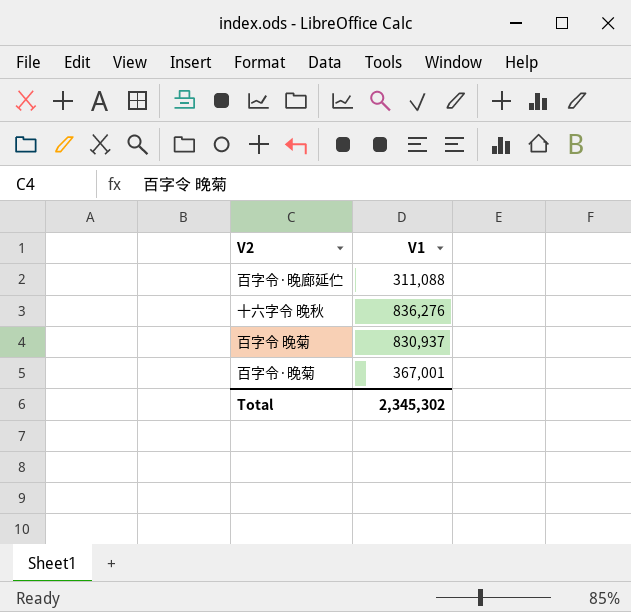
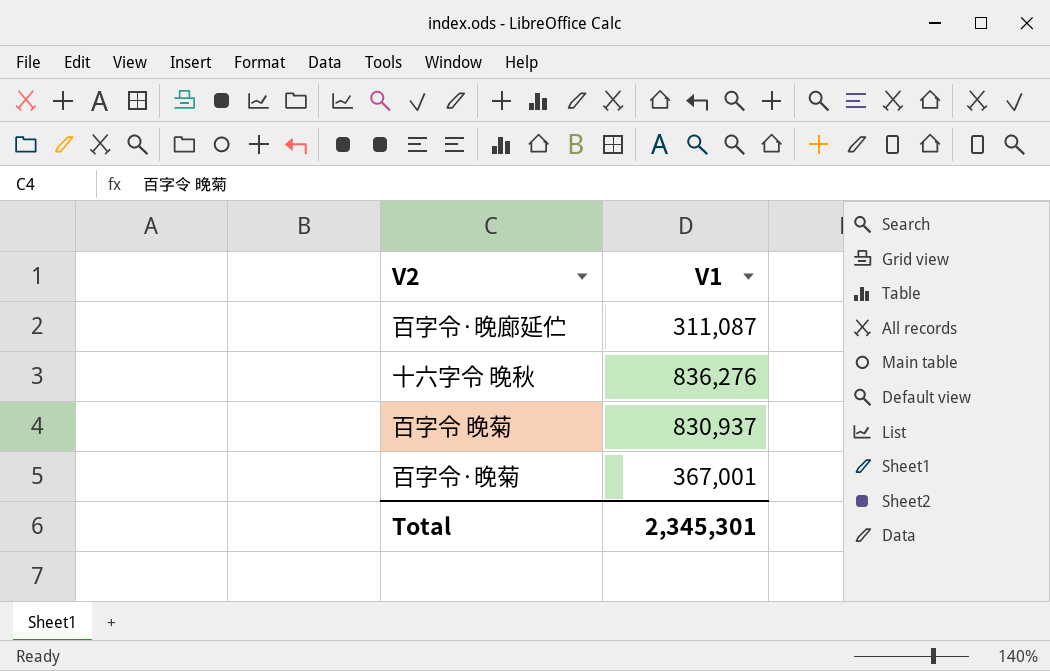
百字令·晚廊延伫 | V1: 311,088 -> 311,087
Total | V1: 2,345,302 -> 2,345,301

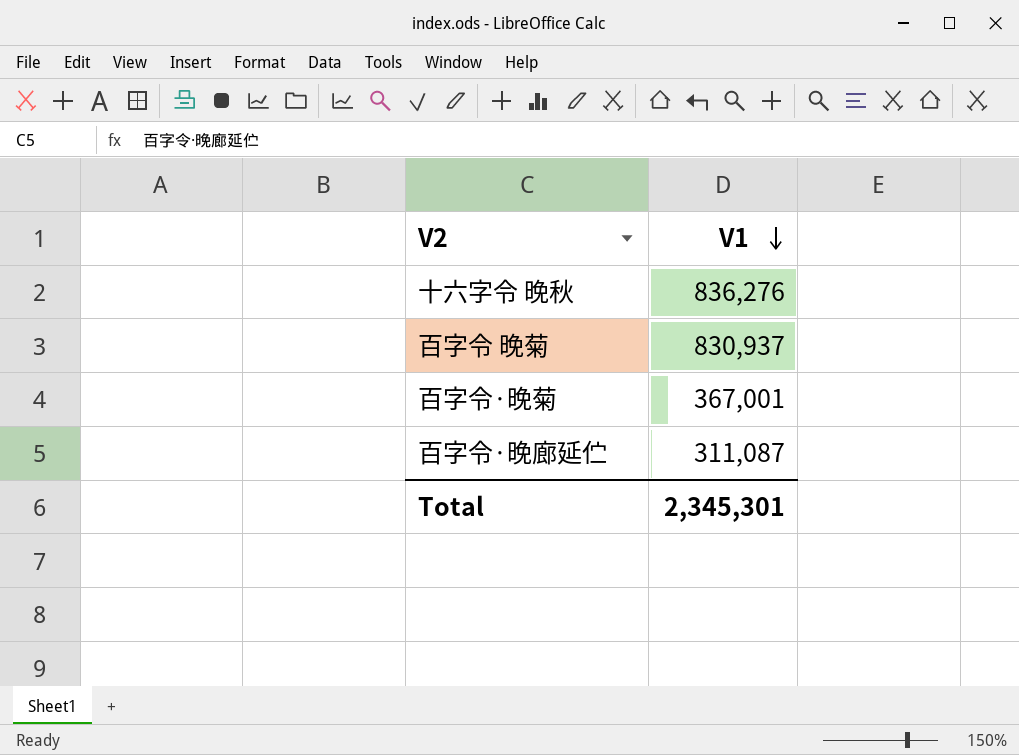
row order: none -> V1 descending

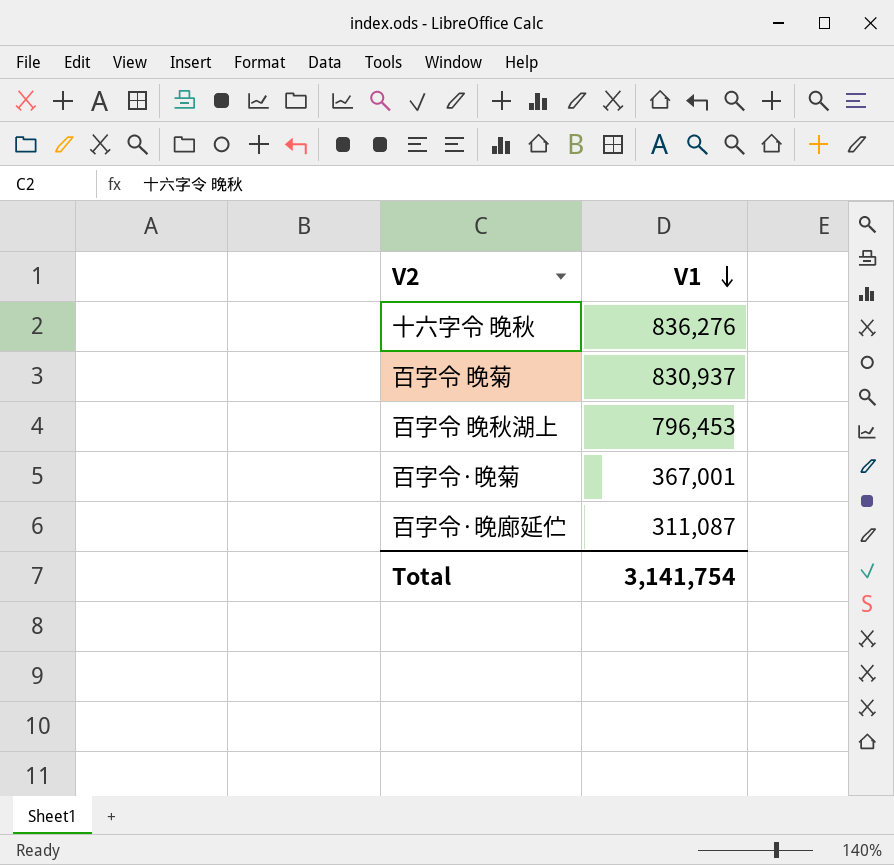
row 百字令 晚秋湖上: none -> 796,453
Total | V1: 2,345,301 -> 3,141,754

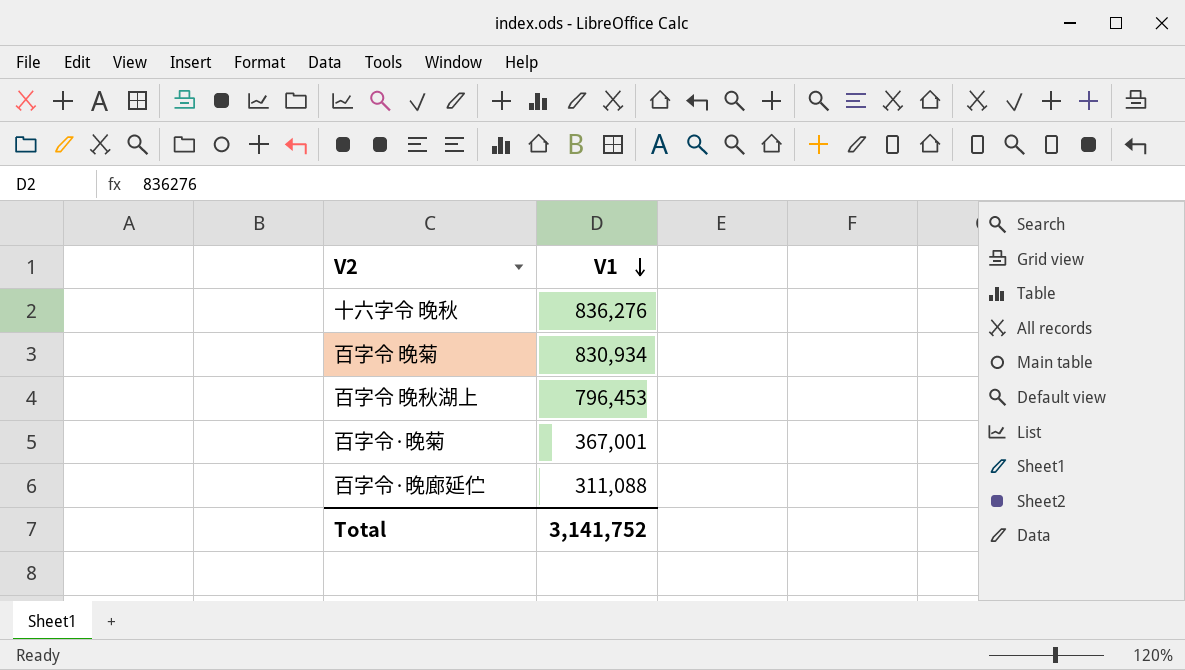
百字令 晚菊 | V1: 830,937 -> 830,934
百字令·晚廊延伫 | V1: 311,087 -> 311,088
Total | V1: 3,141,754 -> 3,141,752

